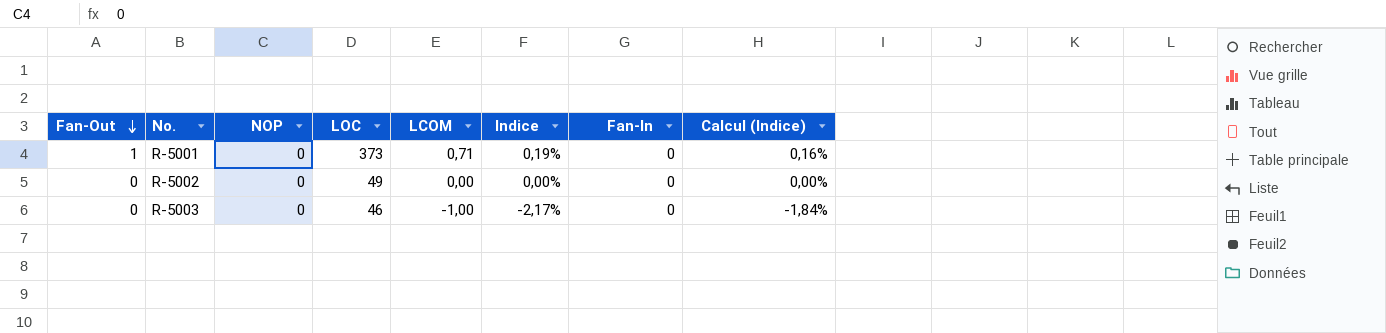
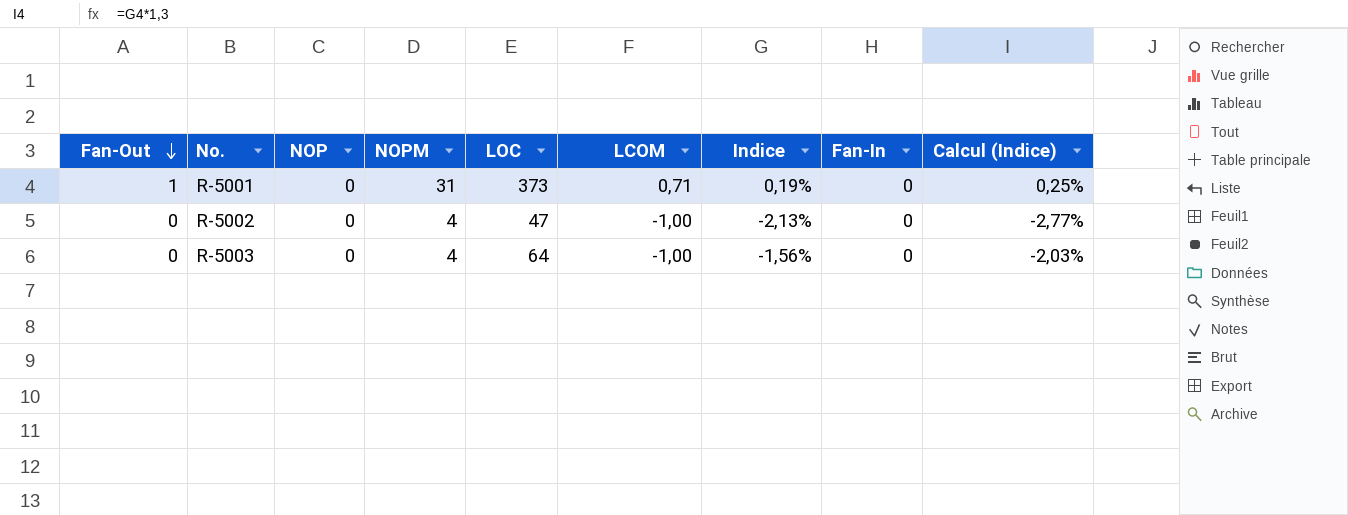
column NOPM | position: none -> 4
column Calcul (Indice) | formula: [Indice] * 0,85 -> [Indice] * 1,3
R-5002 | LOC: 49 -> 47
R-5002 | LCOM: 0,00 -> -1,00
R-5002 | Indice: 0,00% -> -2,13%
R-5003 | LOC: 46 -> 64
R-5003 | Indice: -2,17% -> -1,56%

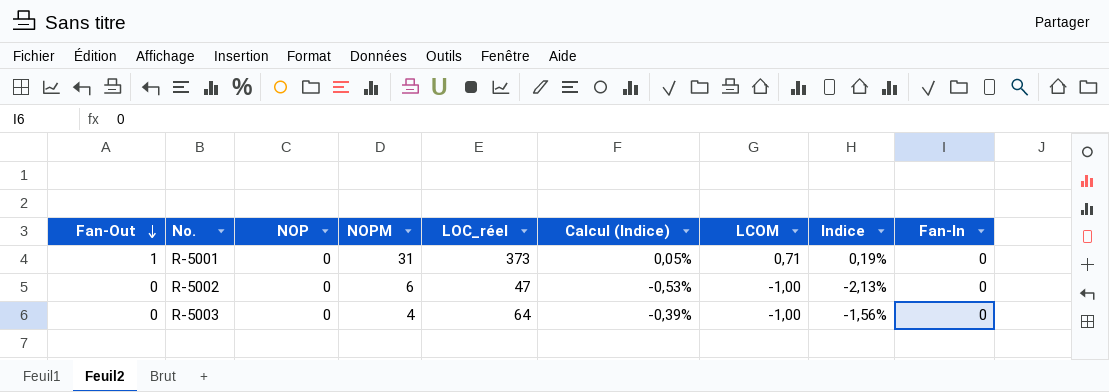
column name: LOC -> LOC_réel
column Calcul (Indice) | formula: [Indice] * 1,3 -> [Indice] * 0,25
column Calcul (Indice) | position: 9 -> 6
R-5002 | NOPM: 4 -> 6

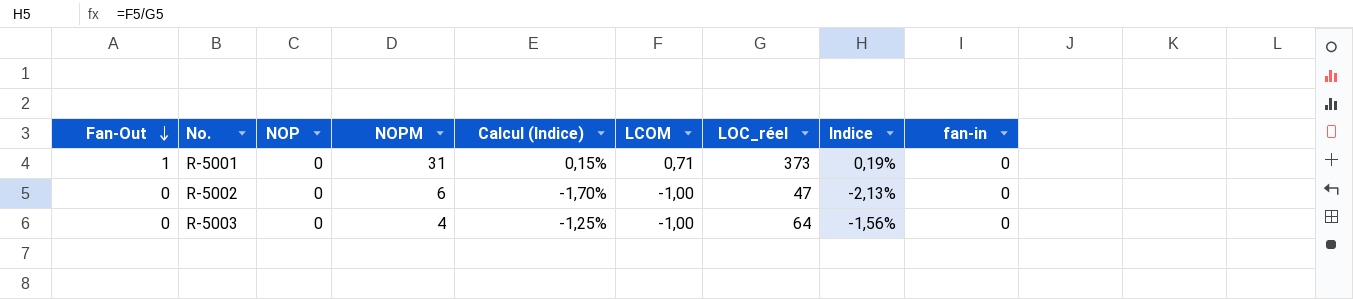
column Calcul (Indice) | formula: [Indice] * 0,25 -> [Indice] * 0,8
column LOC_réel | position: 5 -> 7
column name: Fan-In -> fan-in

